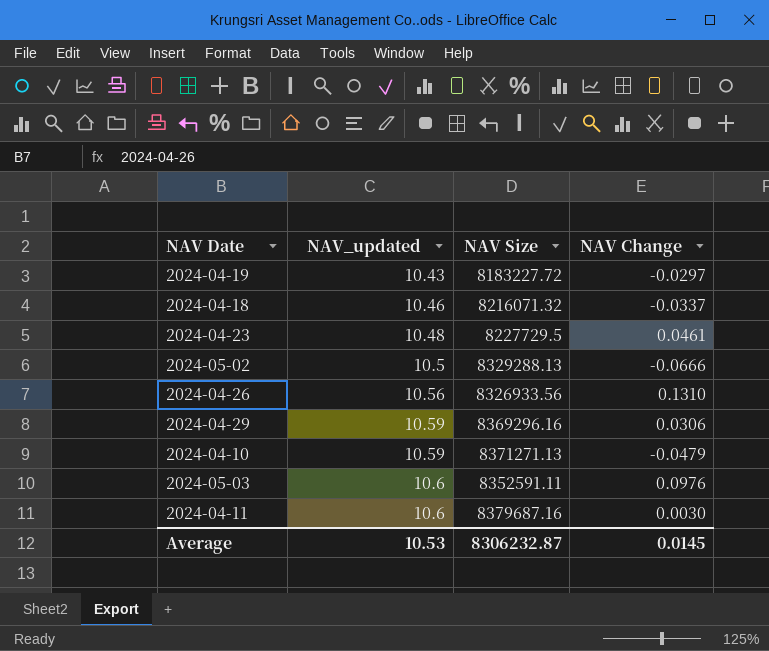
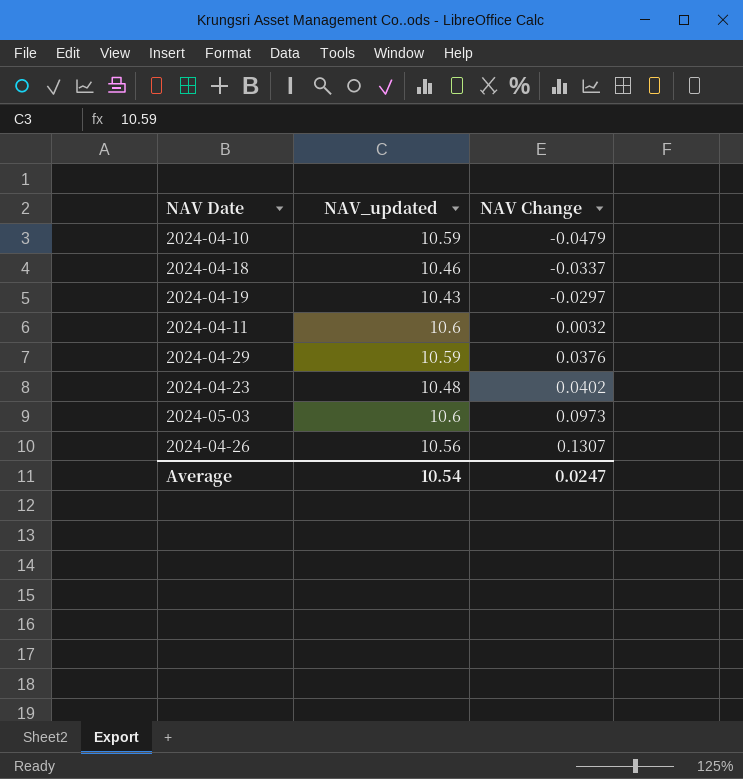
row order: NAV_updated ascending -> NAV Change ascending
column NAV Size | position: 3 -> none
row 2024-05-02: 10.5 | 8329288.13 | -0.0666 -> none
2024-04-11 | NAV Change: 0.0030 -> 0.0032
2024-04-29 | NAV Change: 0.0306 -> 0.0376
2024-04-23 | NAV Change: 0.0461 -> 0.0402
2024-05-03 | NAV Change: 0.0976 -> 0.0973
2024-04-26 | NAV Change: 0.1310 -> 0.1307
Average | NAV_updated: 10.53 -> 10.54
Average | NAV Change: 0.0145 -> 0.0247

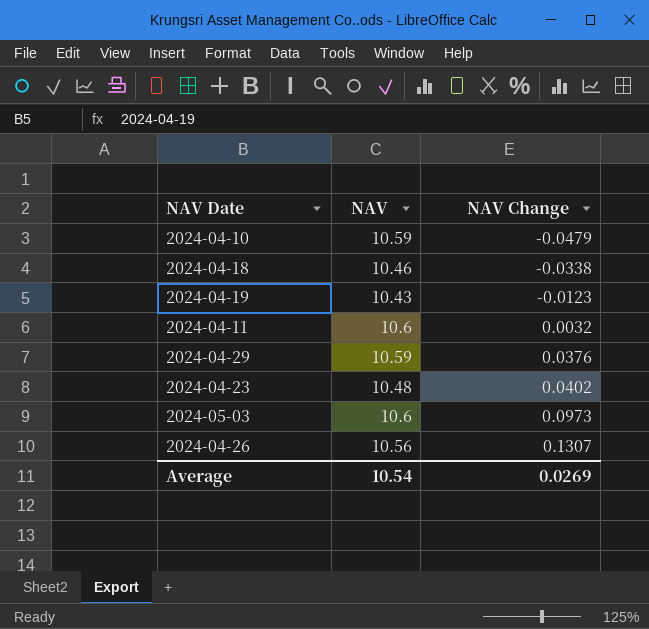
column name: NAV_updated -> NAV
2024-04-18 | NAV Change: -0.0337 -> -0.0338
2024-04-19 | NAV Change: -0.0297 -> -0.0123
Average | NAV Change: 0.0247 -> 0.0269

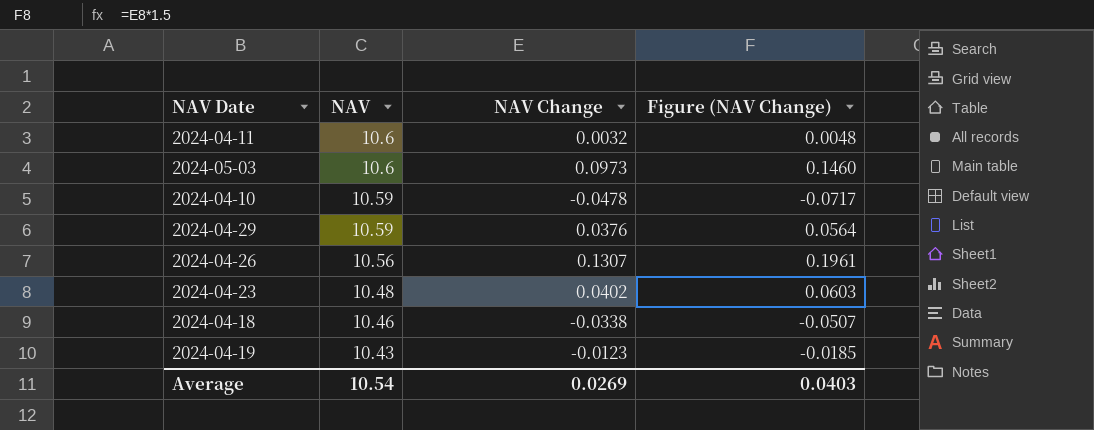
row order: NAV Change ascending -> NAV descending
column Figure (NAV Change) | formula: none -> [NAV Change] * 1.5
2024-04-10 | NAV Change: -0.0479 -> -0.0478

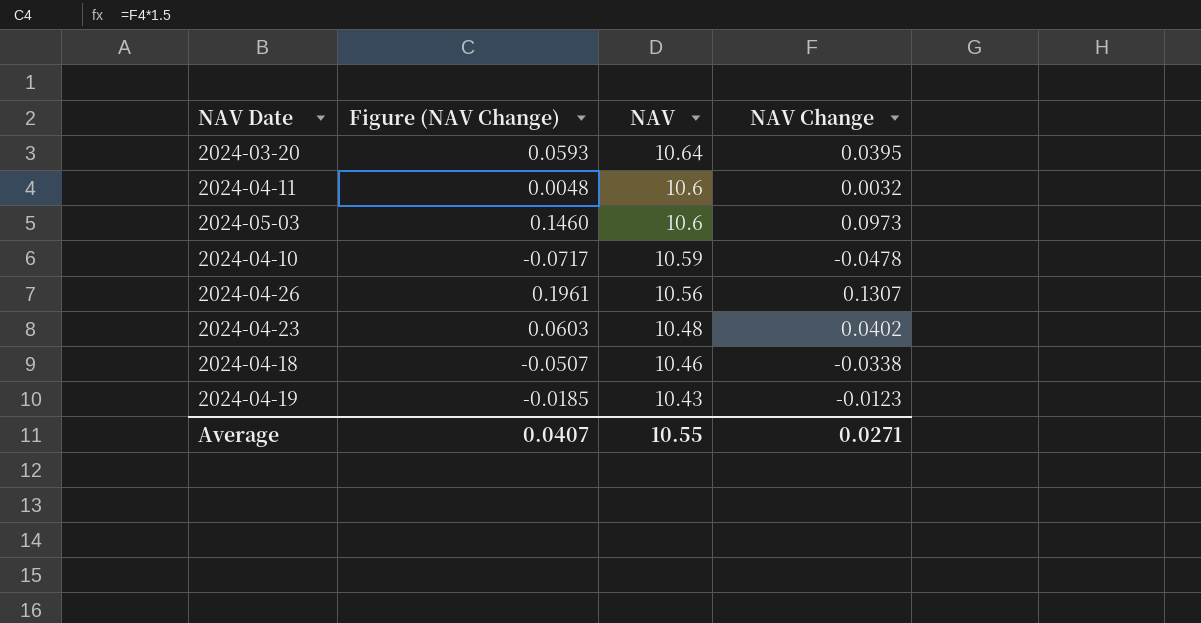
column Figure (NAV Change) | position: 4 -> 2
row 2024-04-29: 10.59 | 0.0376 | 0.0564 -> none
row 2024-03-20: none -> 0.0593 | 10.64 | 0.0395
Average | Figure (NAV Change): 0.0403 -> 0.0407
Average | NAV: 10.54 -> 10.55
Average | NAV Change: 0.0269 -> 0.0271

